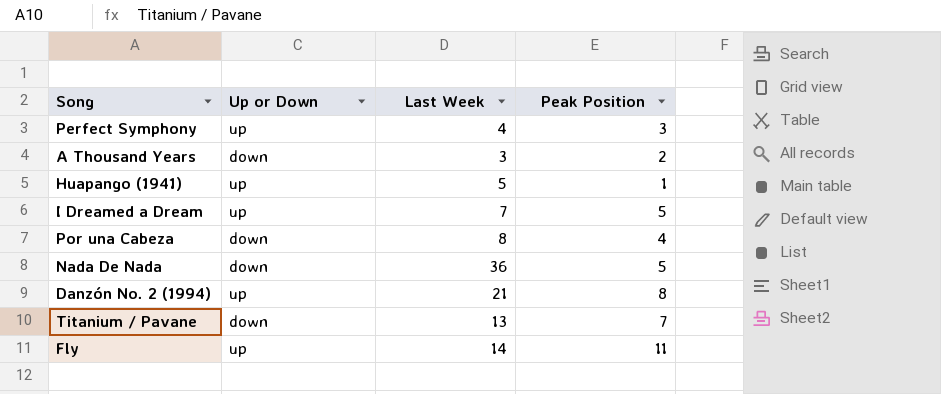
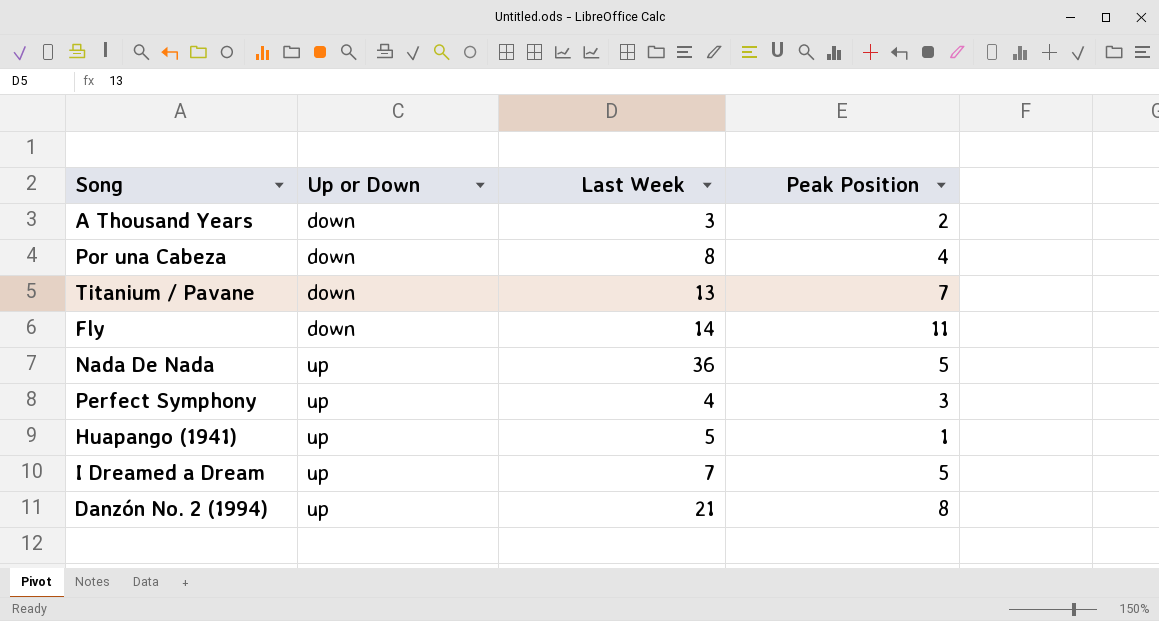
row order: none -> Up or Down ascending
Fly | Up or Down: up -> down
Nada De Nada | Up or Down: down -> up

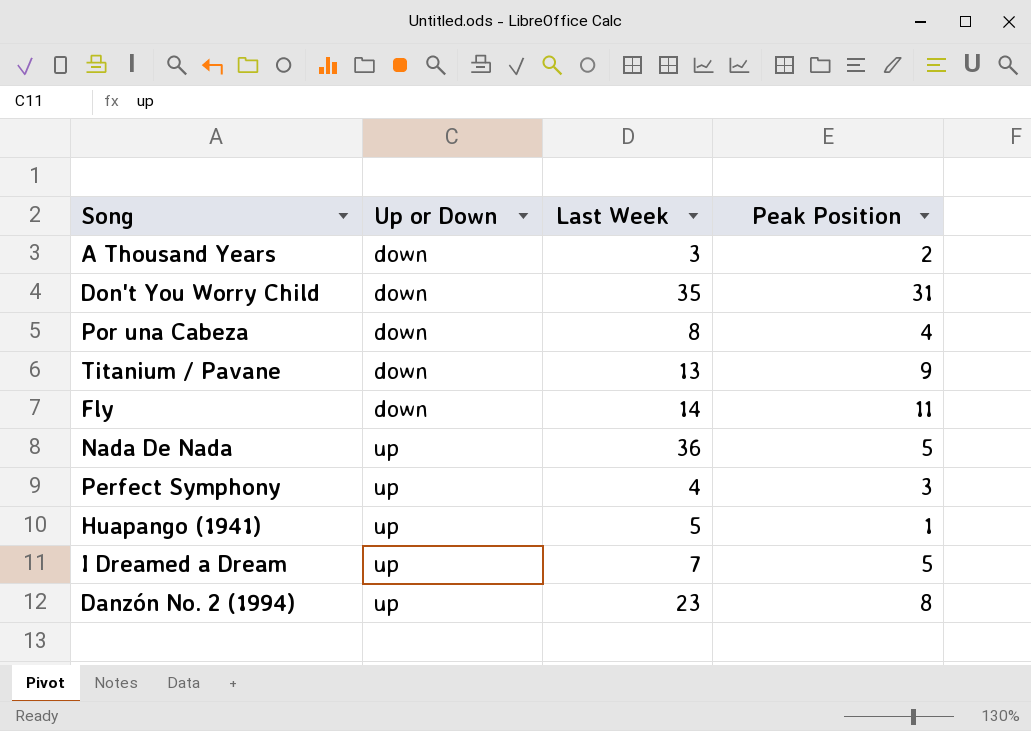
row Don't You Worry Child: none -> down | 35 | 31
Titanium / Pavane | Peak Position: 7 -> 9
Danzón No. 2 (1994) | Last Week: 21 -> 23

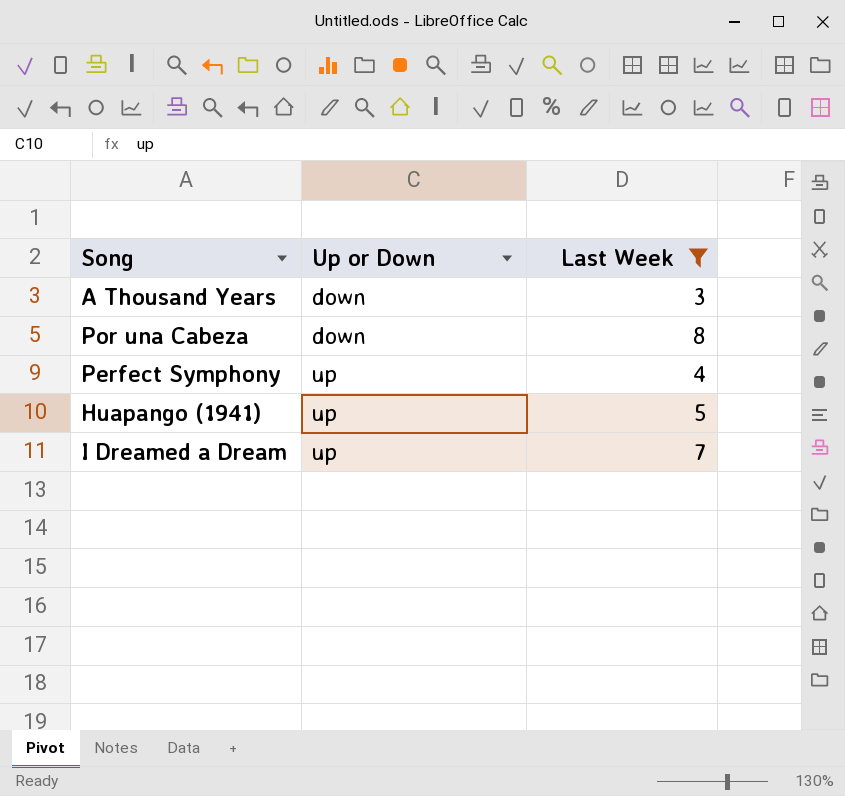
filter: none -> Last Week <= 8
column Peak Position | position: 4 -> none

